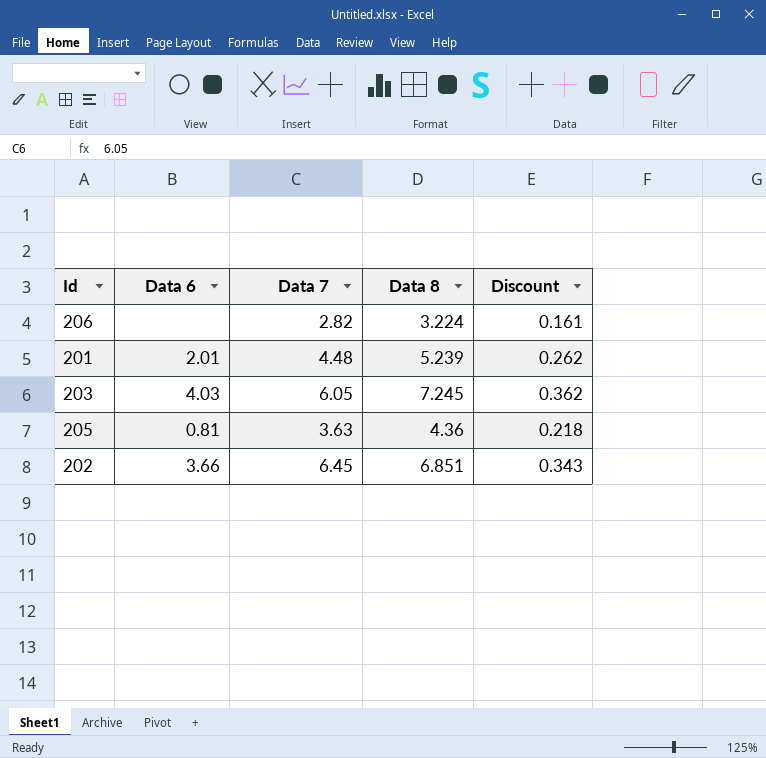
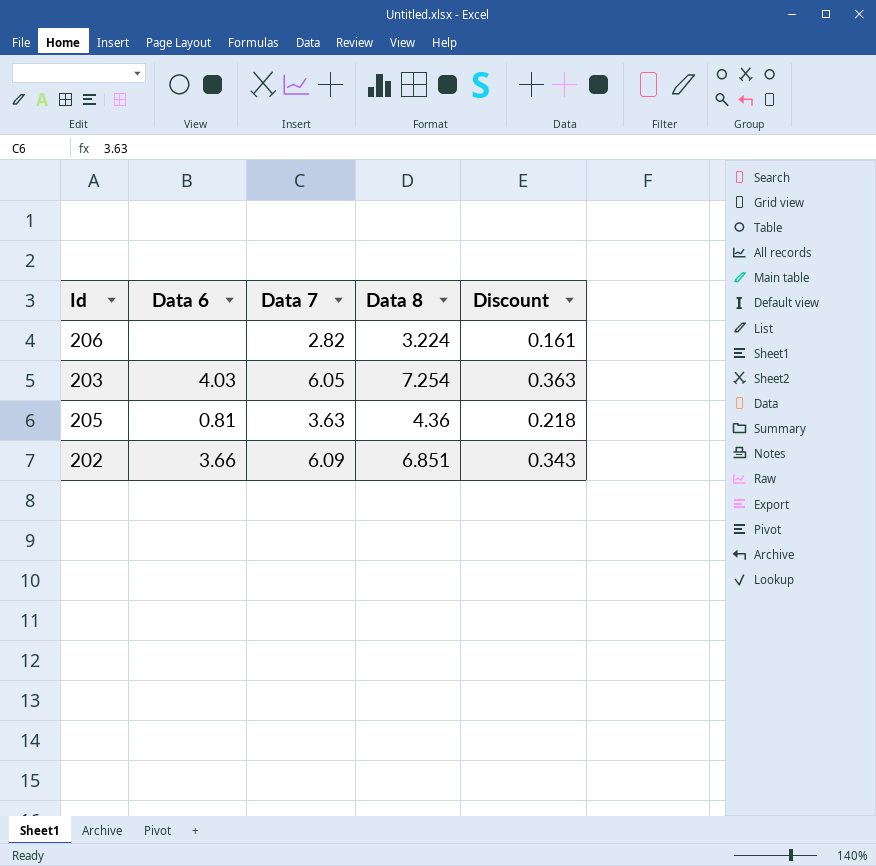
row 201: 2.01 | 4.48 | 5.239 | 0.262 -> none
203 | Data 8: 7.245 -> 7.254
203 | Discount: 0.362 -> 0.363
202 | Data 7: 6.45 -> 6.09

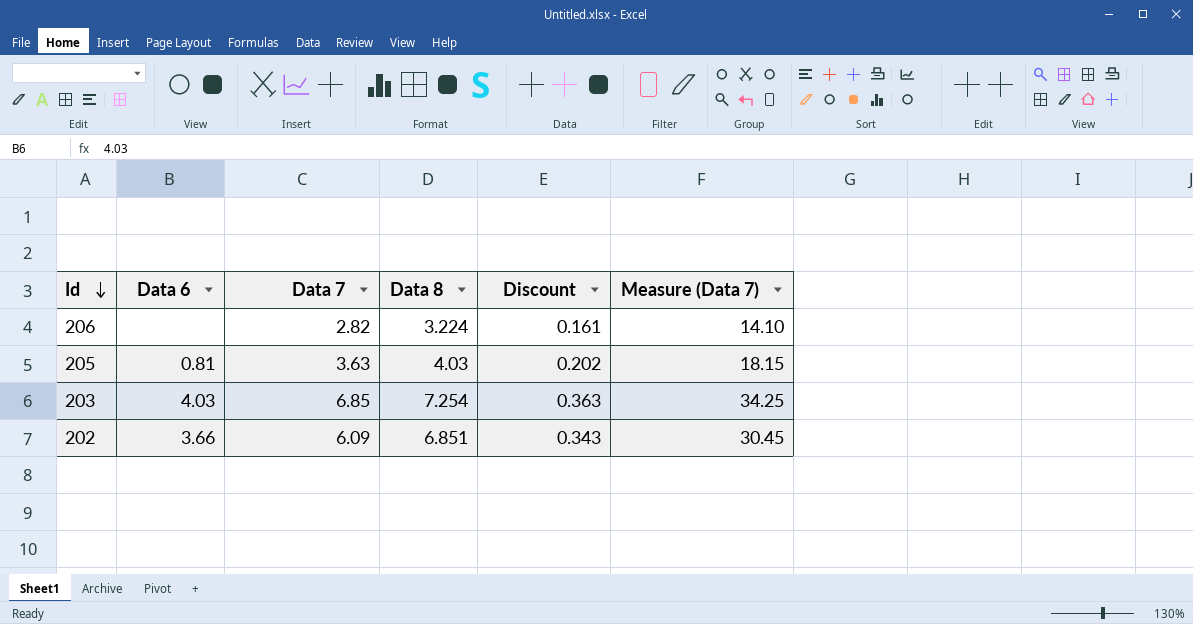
row order: none -> Id descending
column Measure (Data 7) | formula: none -> [Data 7] * 5
205 | Data 8: 4.36 -> 4.03
205 | Discount: 0.218 -> 0.202
203 | Data 7: 6.05 -> 6.85

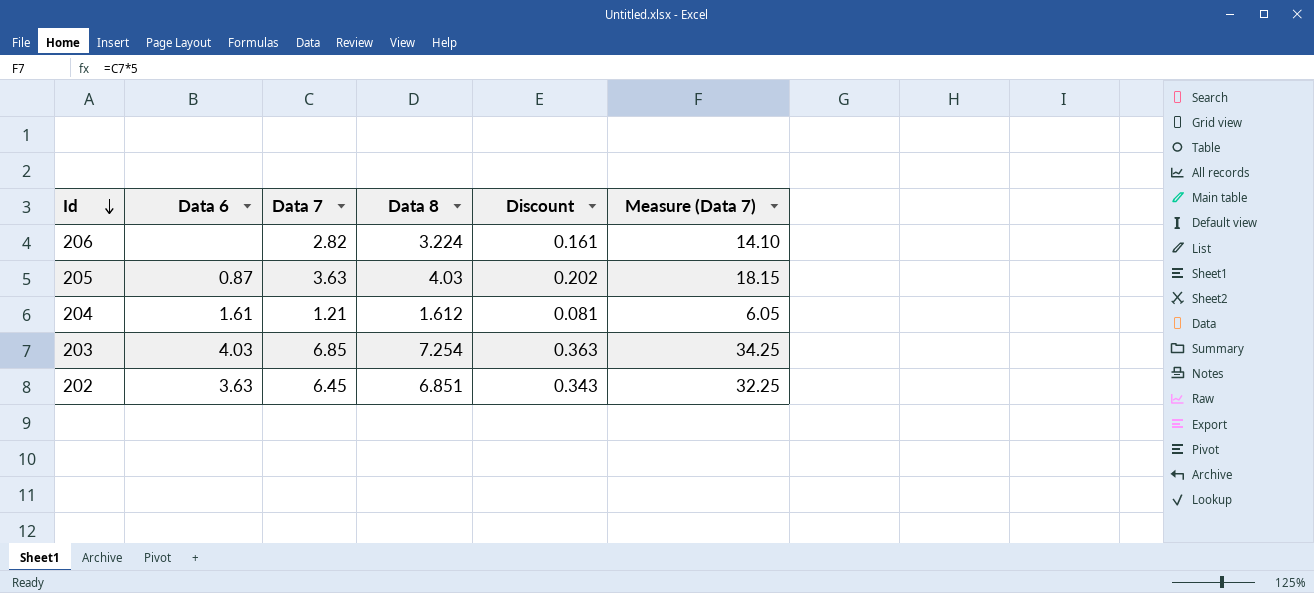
205 | Data 6: 0.81 -> 0.87
row 204: none -> 1.61 | 1.21 | 1.612 | 0.081 | 6.05
202 | Data 6: 3.66 -> 3.63
202 | Data 7: 6.09 -> 6.45
202 | Measure (Data 7): 30.45 -> 32.25

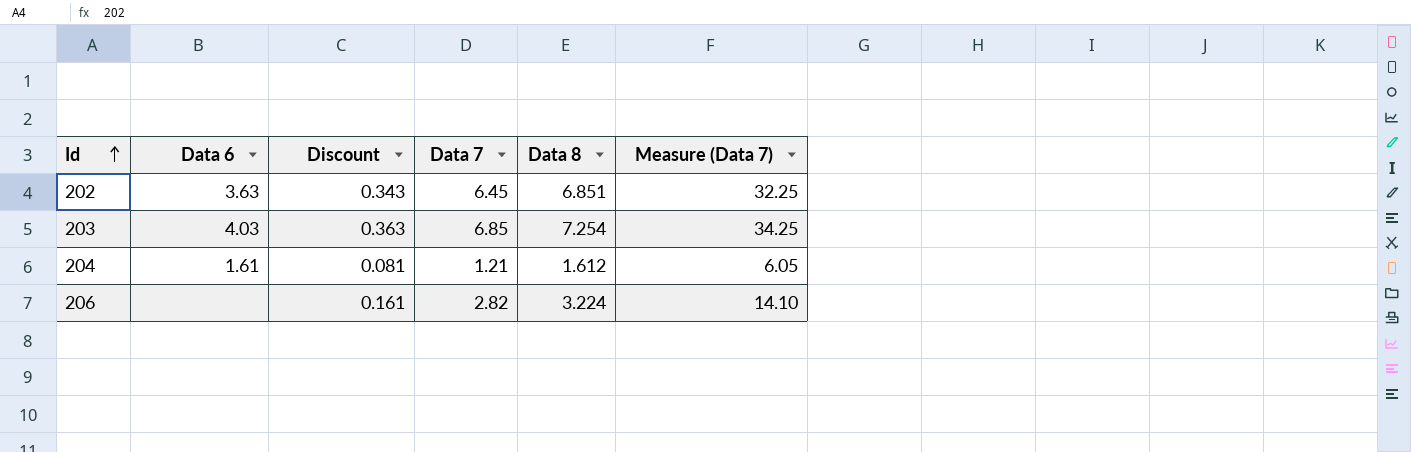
row order: Id descending -> Id ascending
column Discount | position: 5 -> 3
row 205: 0.87 | 3.63 | 4.03 | 0.202 | 18.15 -> none

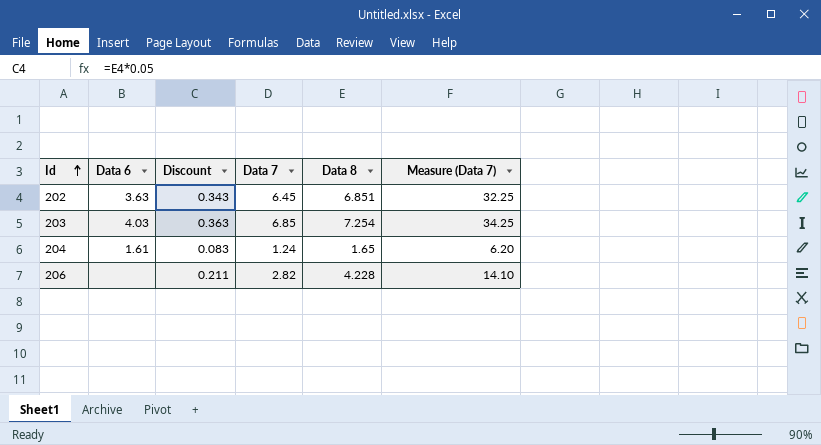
204 | Discount: 0.081 -> 0.083
204 | Data 7: 1.21 -> 1.24
204 | Data 8: 1.612 -> 1.65
204 | Measure (Data 7): 6.05 -> 6.20
206 | Discount: 0.161 -> 0.211
206 | Data 8: 3.224 -> 4.228

